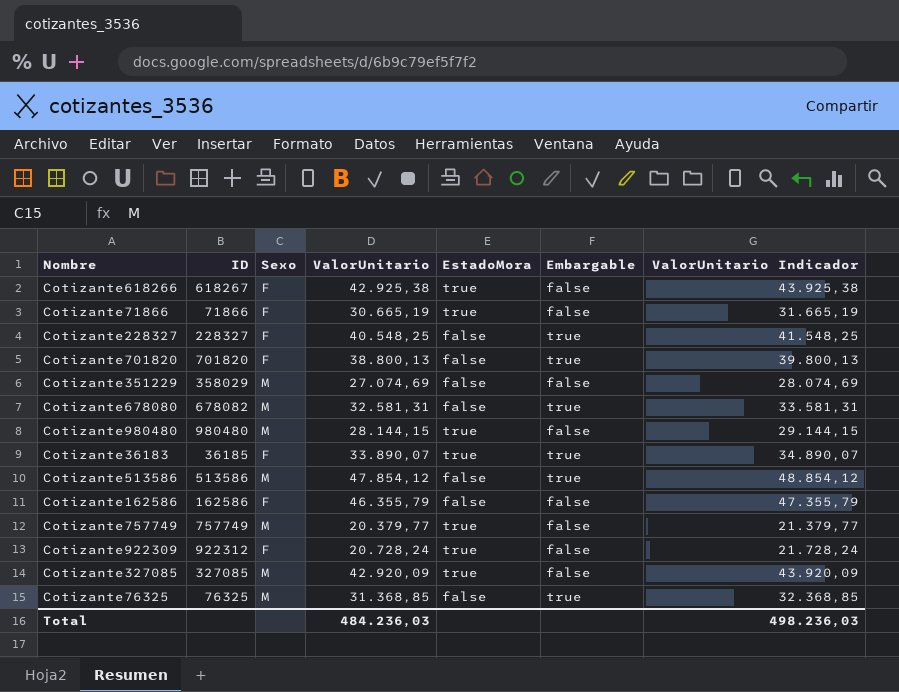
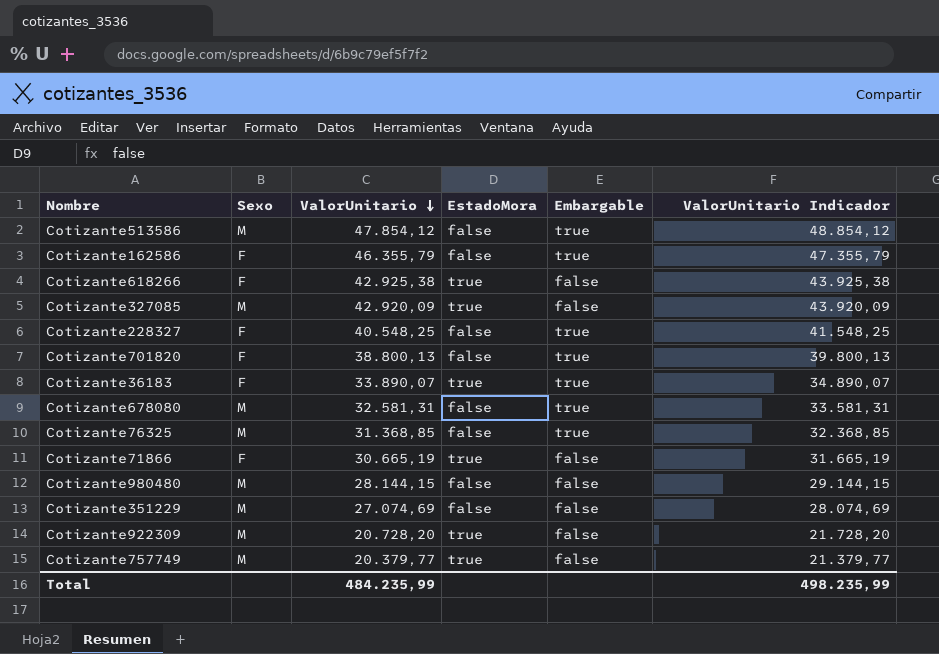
row order: none -> ValorUnitario descending
column ID | position: 2 -> none
Cotizante162586 | Embargable: false -> true
Cotizante980480 | EstadoMora: true -> false
Cotizante922309 | Sexo: F -> M
Cotizante922309 | ValorUnitario: 20.728,24 -> 20.728,20
Cotizante922309 | ValorUnitario Indicador: 21.728,24 -> 21.728,20
Total | ValorUnitario: 484.236,03 -> 484.235,99
Total | ValorUnitario Indicador: 498.236,03 -> 498.235,99

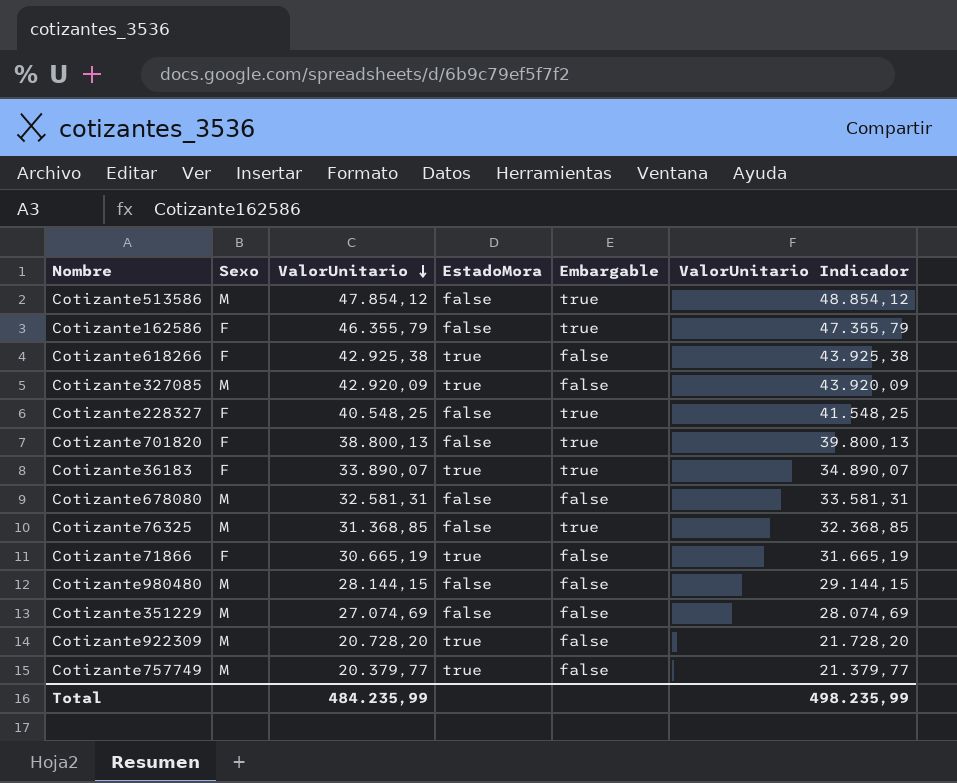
Cotizante678080 | Embargable: true -> false

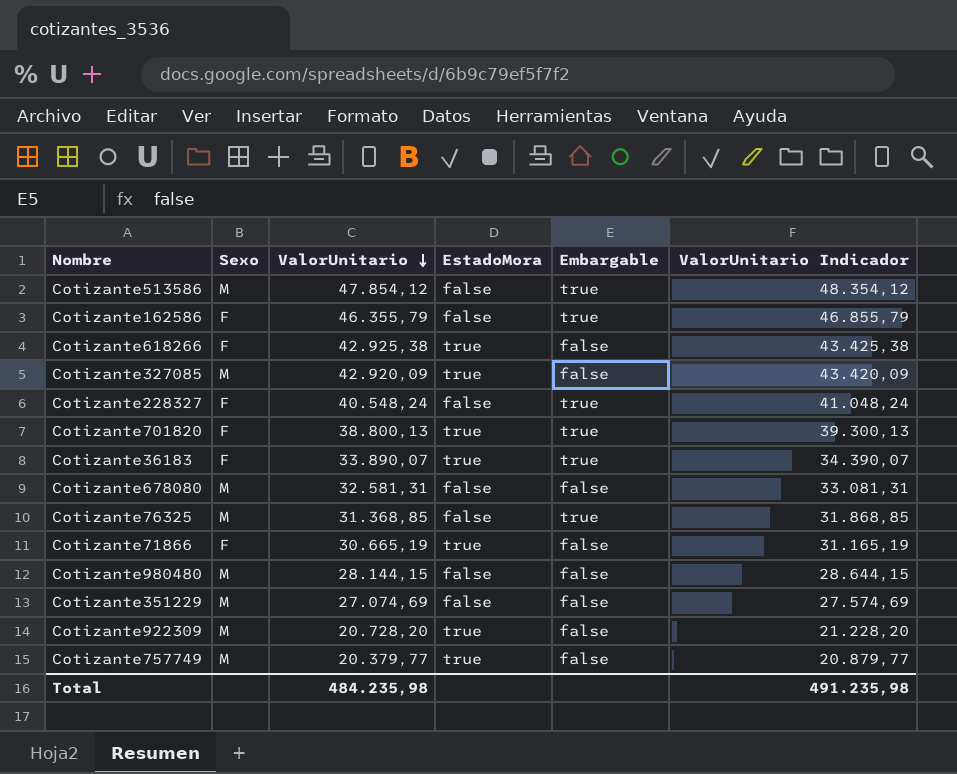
column ValorUnitario Indicador | formula: [ValorUnitario] + 1000 -> [ValorUnitario] + 500
Cotizante228327 | ValorUnitario: 40.548,25 -> 40.548,24
Cotizante701820 | EstadoMora: false -> true
Total | ValorUnitario: 484.235,99 -> 484.235,98
Total | ValorUnitario Indicador: 498.235,99 -> 491.235,98

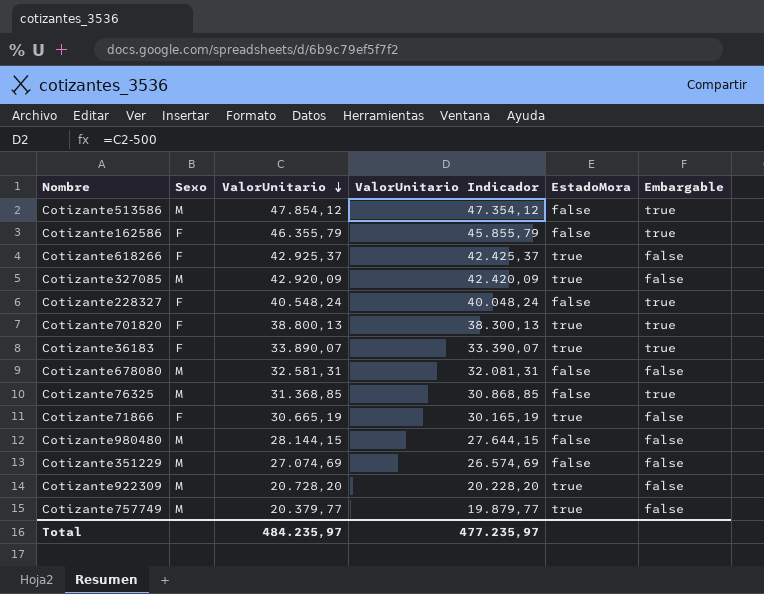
column ValorUnitario Indicador | formula: [ValorUnitario] + 500 -> [ValorUnitario] - 500
column ValorUnitario Indicador | position: 6 -> 4
Cotizante618266 | ValorUnitario: 42.925,38 -> 42.925,37
Total | ValorUnitario: 484.235,98 -> 484.235,97
Total | ValorUnitario Indicador: 491.235,98 -> 477.235,97

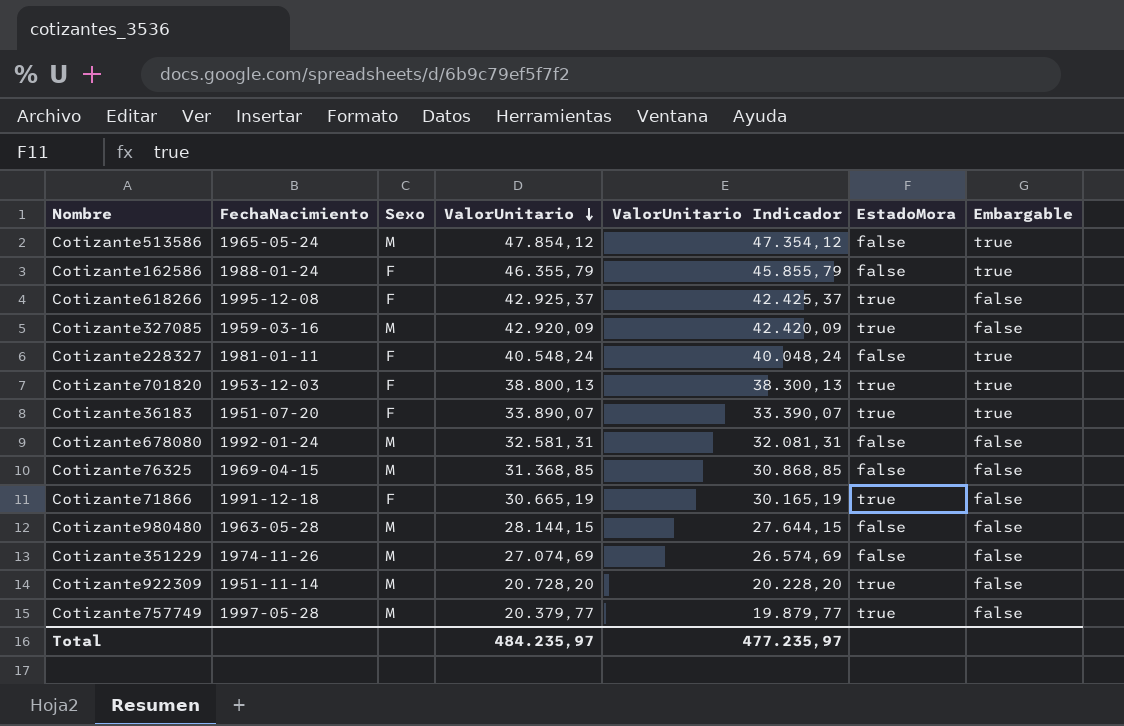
column FechaNacimiento | position: none -> 2
Cotizante76325 | Embargable: true -> false

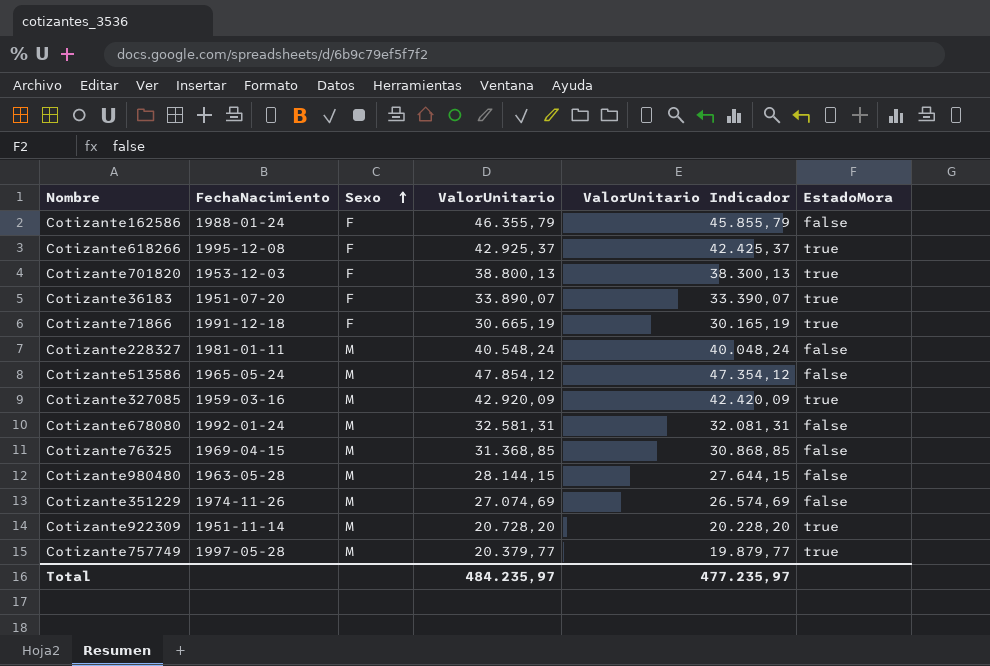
row order: ValorUnitario descending -> Sexo ascending
column Embargable | position: 7 -> none
Cotizante228327 | Sexo: F -> M

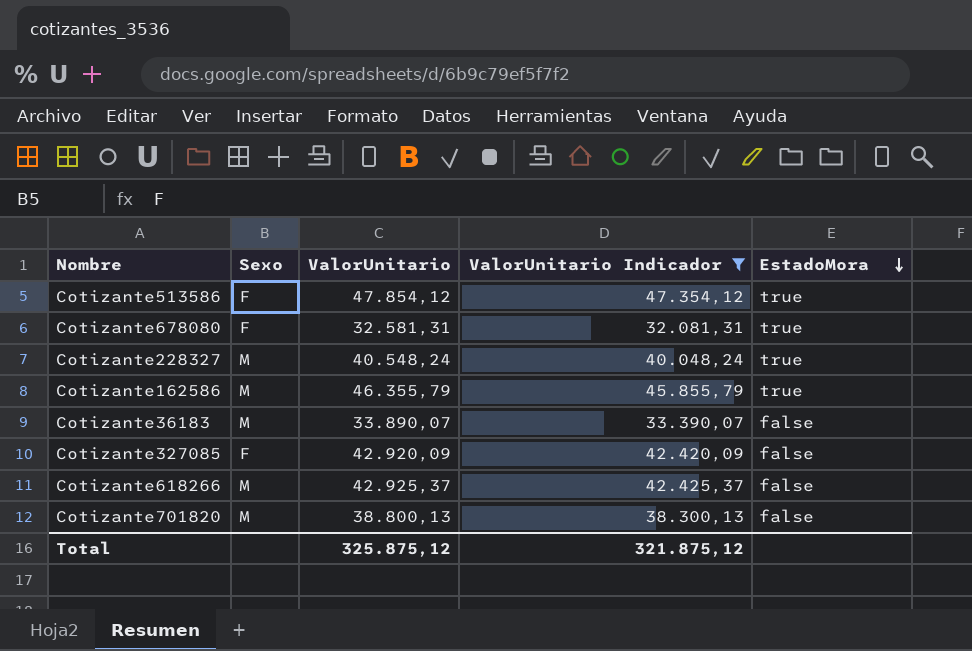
filter: none -> ValorUnitario Indicador >= 32.081,31
row order: Sexo ascending -> EstadoMora descending
column FechaNacimiento | position: 2 -> none
Cotizante513586 | Sexo: M -> F
Cotizante513586 | EstadoMora: false -> true
Cotizante678080 | Sexo: M -> F
Cotizante678080 | EstadoMora: false -> true
Cotizante228327 | EstadoMora: false -> true
Cotizante162586 | Sexo: F -> M
Cotizante162586 | EstadoMora: false -> true
Cotizante36183 | Sexo: F -> M
Cotizante36183 | EstadoMora: true -> false
Cotizante327085 | Sexo: M -> F
Cotizante327085 | EstadoMora: true -> false
Cotizante618266 | Sexo: F -> M
Cotizante618266 | EstadoMora: true -> false
Cotizante701820 | Sexo: F -> M
Cotizante701820 | EstadoMora: true -> false
Total | ValorUnitario: 484.235,97 -> 325.875,12
Total | ValorUnitario Indicador: 477.235,97 -> 321.875,12

